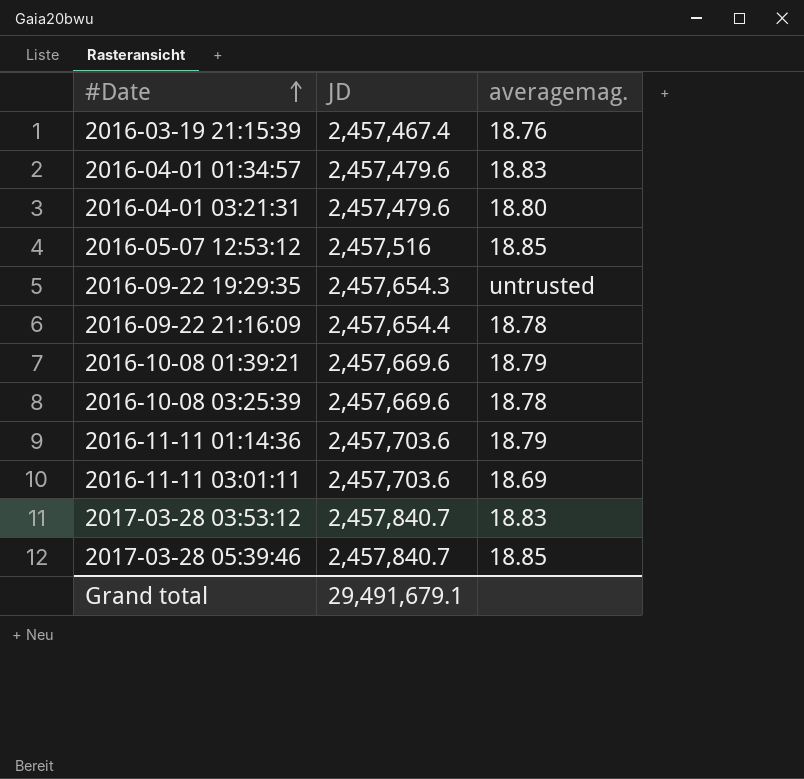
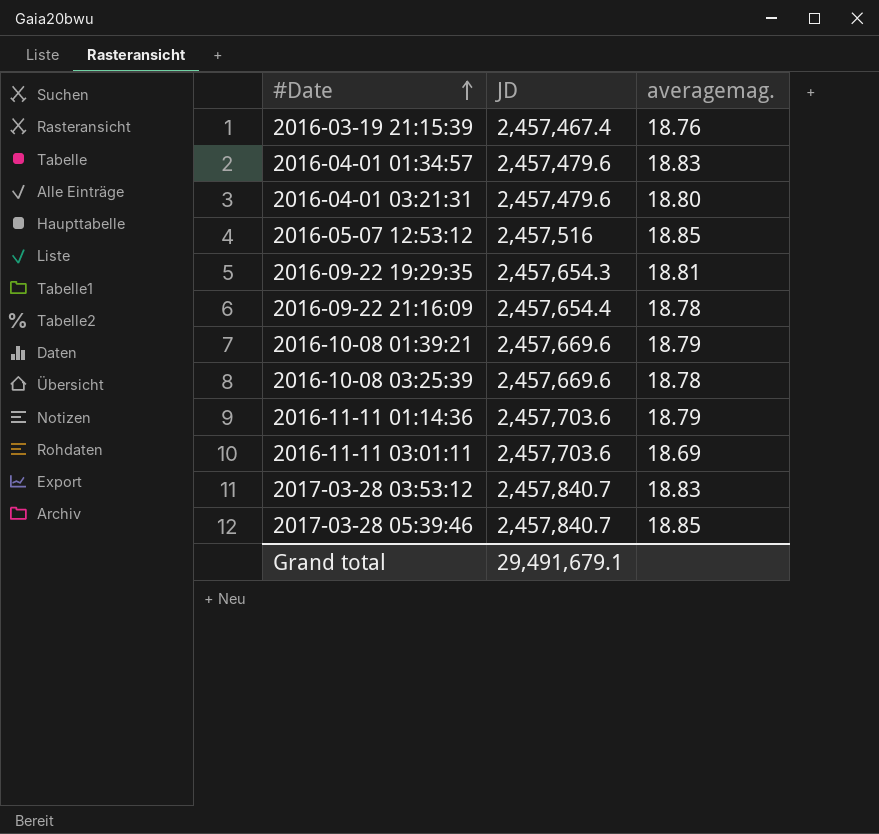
2016-09-22 19:29:35 | averagemag.: untrusted -> 18.81

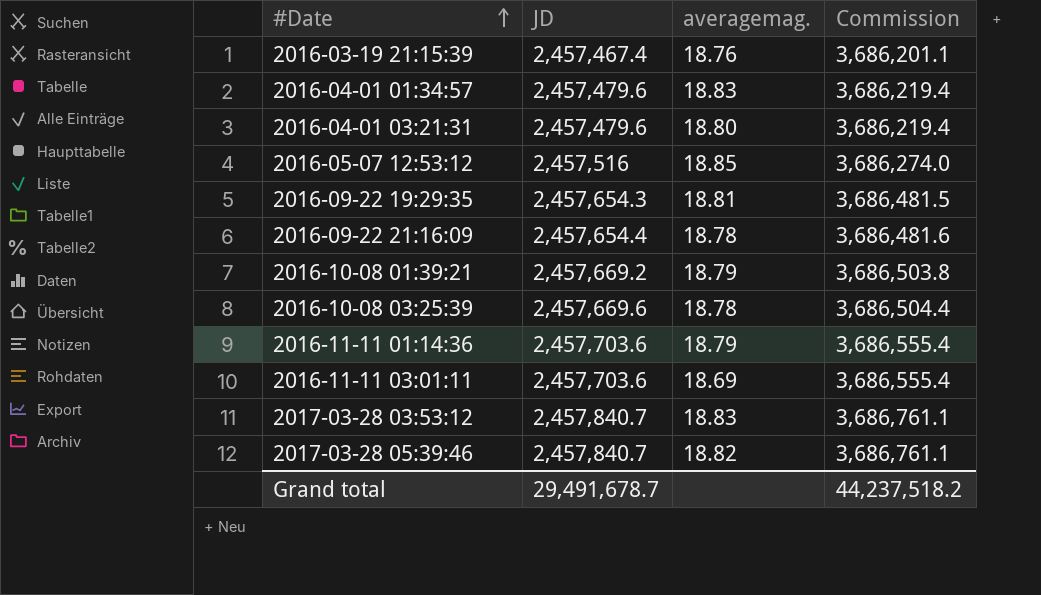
column Commission | formula: none -> [JD] * 1.5
2016-10-08 01:39:21 | JD: 2,457,669.6 -> 2,457,669.2
2017-03-28 05:39:46 | averagemag.: 18.85 -> 18.82
Grand total | JD: 29,491,679.1 -> 29,491,678.7

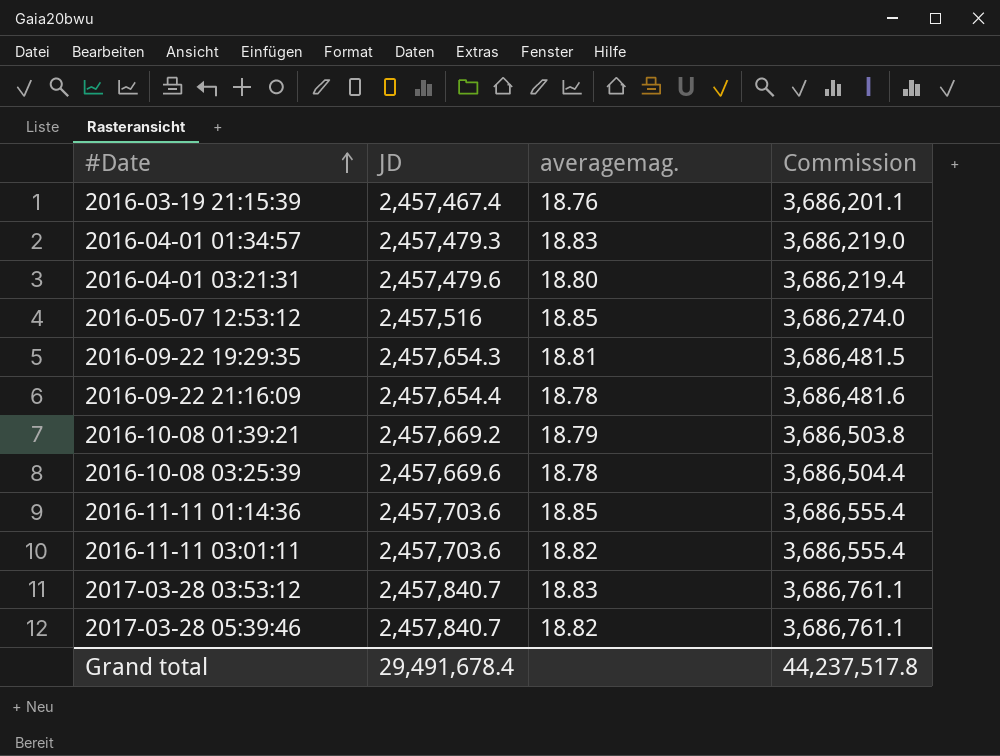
2016-04-01 01:34:57 | JD: 2,457,479.6 -> 2,457,479.3
2016-04-01 01:34:57 | Commission: 3,686,219.4 -> 3,686,219.0
2016-11-11 01:14:36 | averagemag.: 18.79 -> 18.85
2016-11-11 03:01:11 | averagemag.: 18.69 -> 18.82
Grand total | JD: 29,491,678.7 -> 29,491,678.4
Grand total | Commission: 44,237,518.2 -> 44,237,517.8

